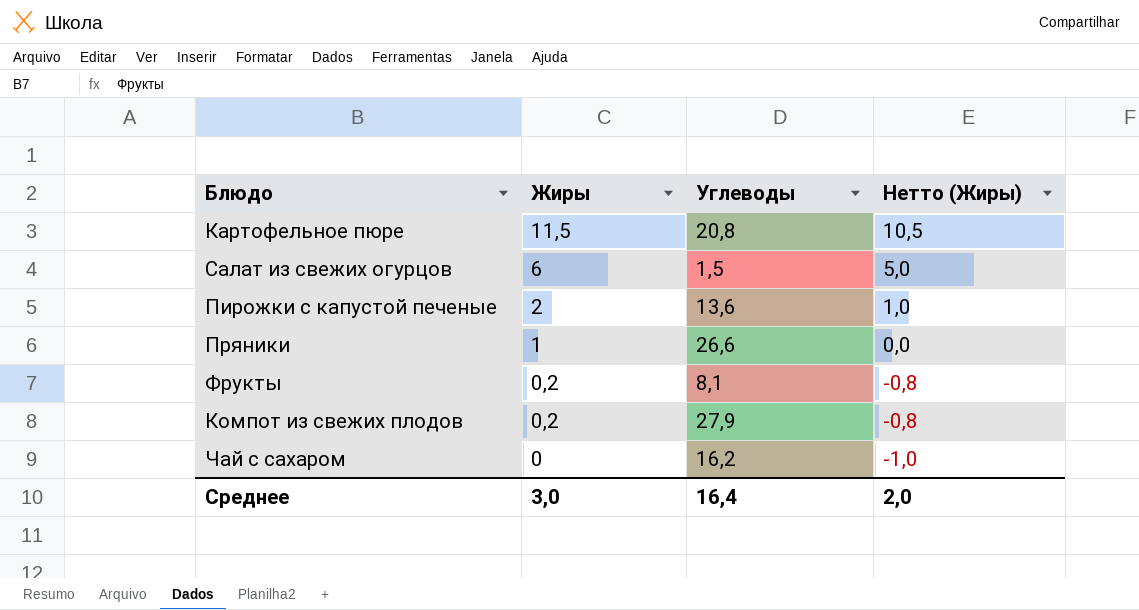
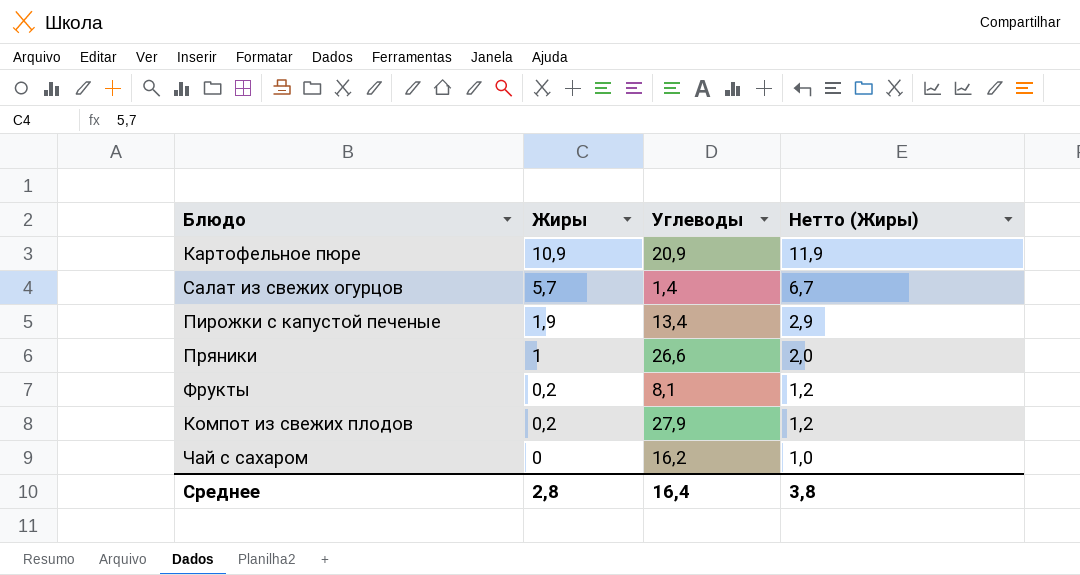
column Нетто (Жиры) | formula: [Жиры] - 1 -> [Жиры] + 1
Картофельное пюре | Жиры: 11,5 -> 10,9
Картофельное пюре | Углеводы: 20,8 -> 20,9
Салат из свежих огурцов | Жиры: 6 -> 5,7
Салат из свежих огурцов | Углеводы: 1,5 -> 1,4
Пирожки с капустой печеные | Жиры: 2 -> 1,9
Пирожки с капустой печеные | Углеводы: 13,6 -> 13,4
Среднее | Жиры: 3,0 -> 2,8
Среднее | Нетто (Жиры): 2,0 -> 3,8

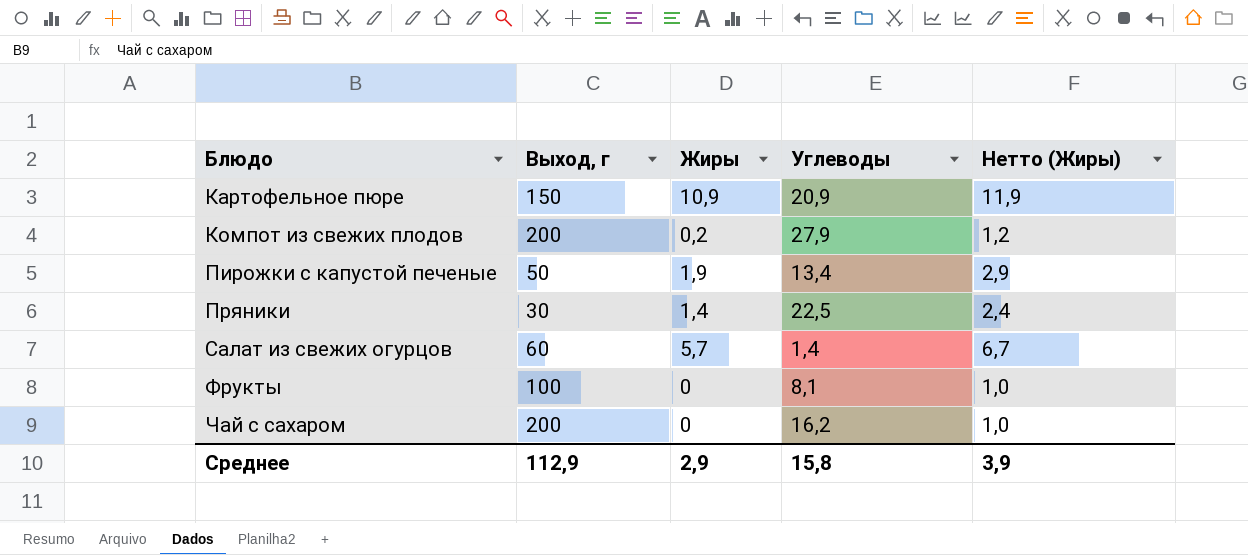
row order: Жиры descending -> Блюдо ascending
column Выход, г | position: none -> 2
Пряники | Жиры: 1 -> 1,4
Пряники | Углеводы: 26,6 -> 22,5
Пряники | Нетто (Жиры): 2,0 -> 2,4
Фрукты | Жиры: 0,2 -> 0
Фрукты | Нетто (Жиры): 1,2 -> 1,0
Среднее | Жиры: 2,8 -> 2,9
Среднее | Углеводы: 16,4 -> 15,8
Среднее | Нетто (Жиры): 3,8 -> 3,9

